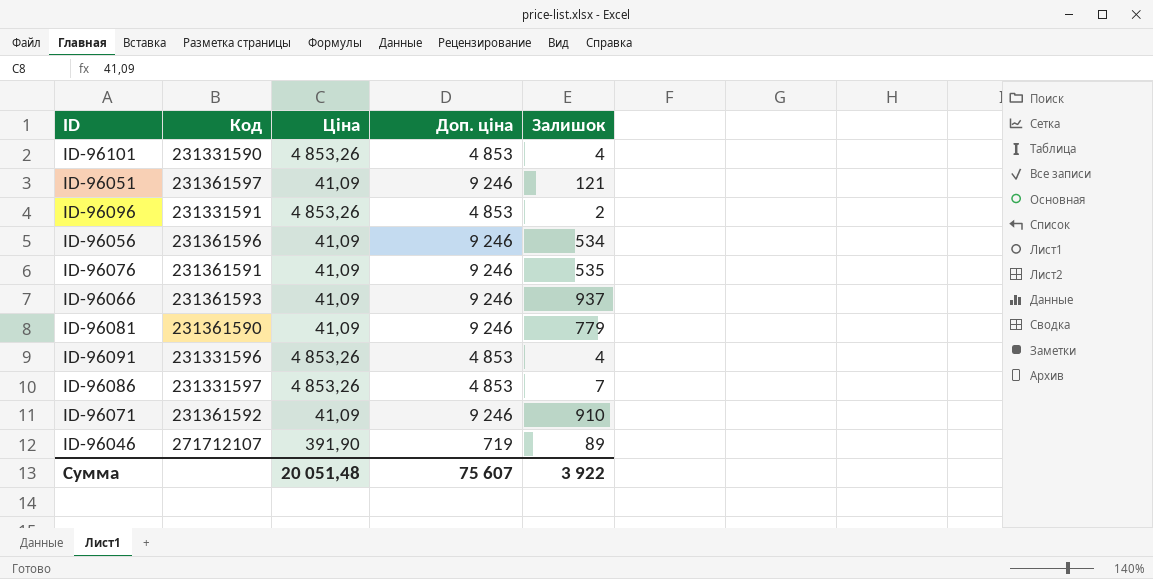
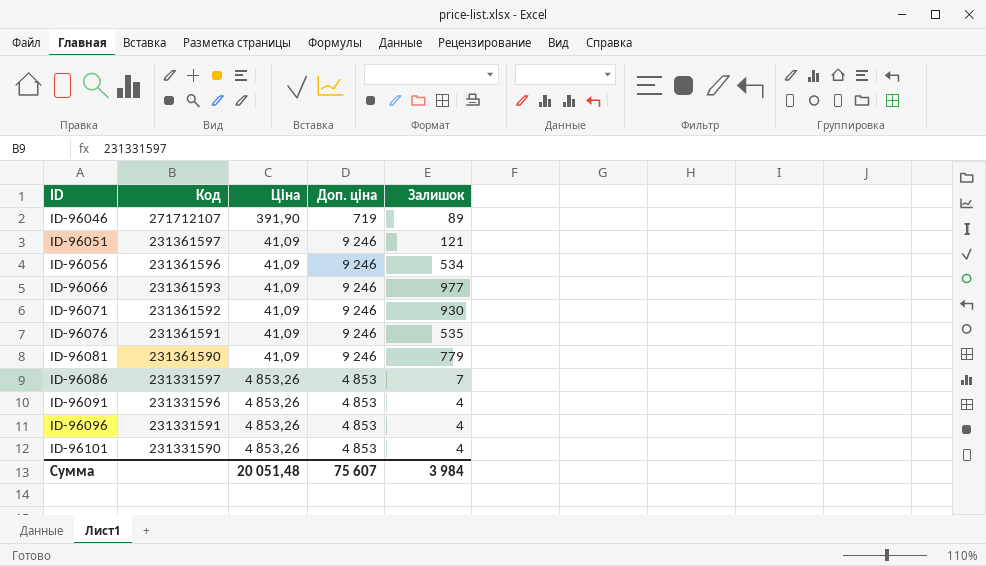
row order: none -> ID ascending
ID-96066 | Залишок: 937 -> 977
ID-96071 | Залишок: 910 -> 930
ID-96096 | Залишок: 2 -> 4
Сумма | Залишок: 3 922 -> 3 984

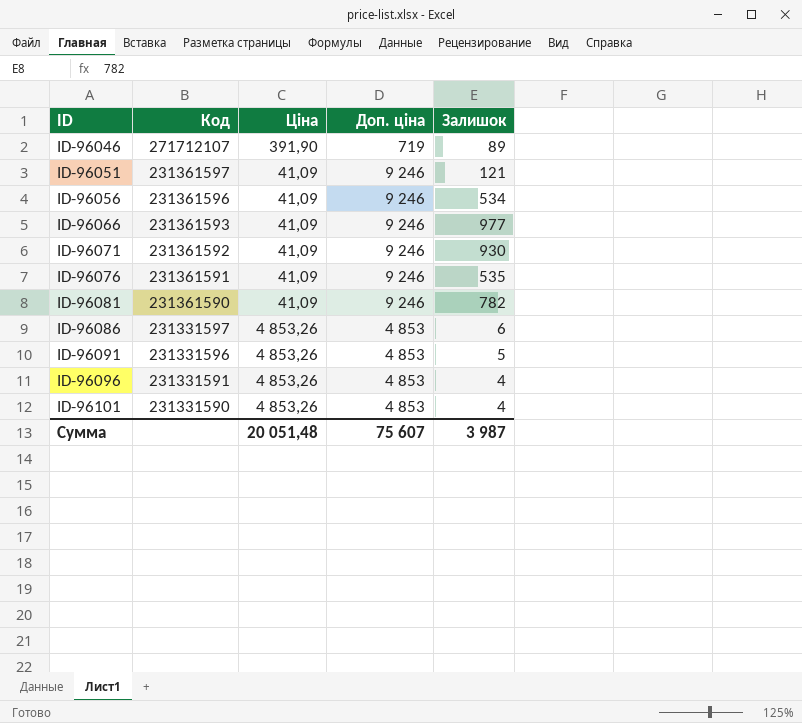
ID-96081 | Залишок: 779 -> 782
ID-96086 | Залишок: 7 -> 6
ID-96091 | Залишок: 4 -> 5
Сумма | Залишок: 3 984 -> 3 987

